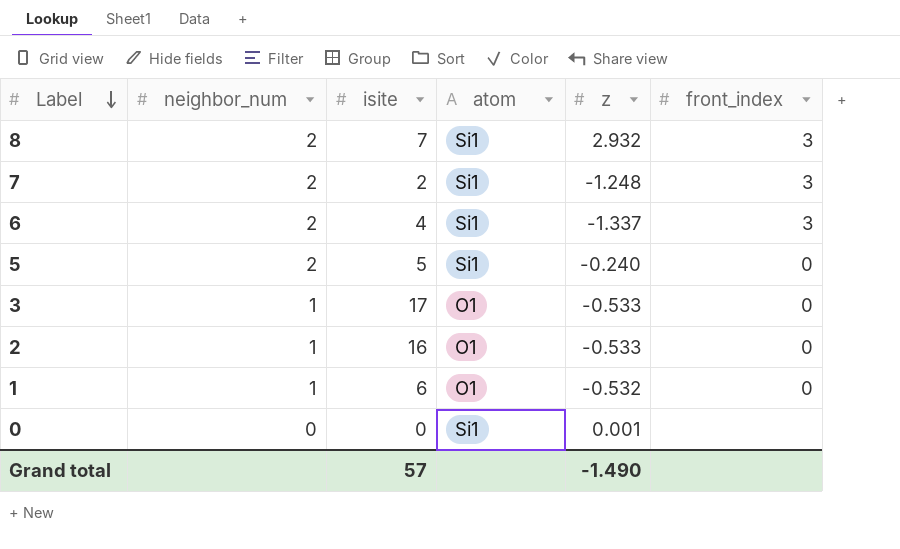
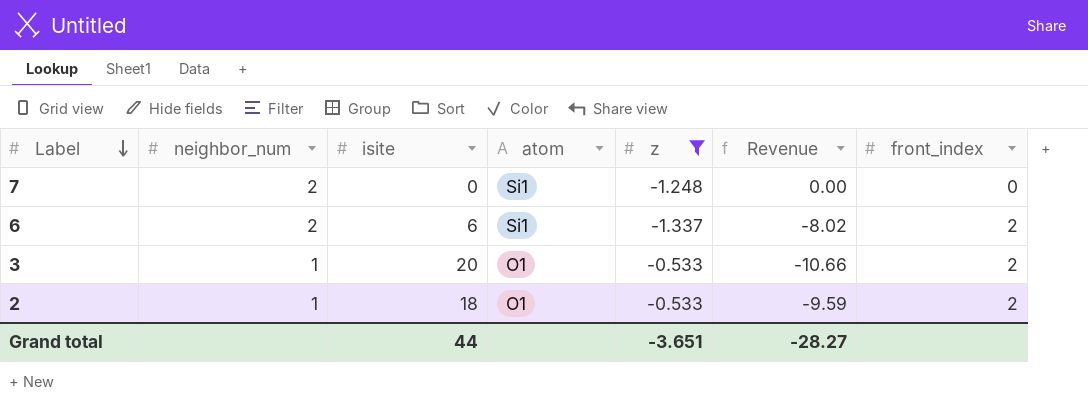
filter: none -> z <= -0.533
column Revenue | formula: none -> [isite] * [z]
7 | isite: 2 -> 0
7 | front_index: 3 -> 0
6 | isite: 4 -> 6
6 | front_index: 3 -> 2
3 | isite: 17 -> 20
3 | front_index: 0 -> 2
2 | isite: 16 -> 18
2 | front_index: 0 -> 2
Grand total | isite: 57 -> 44
Grand total | z: -1.490 -> -3.651

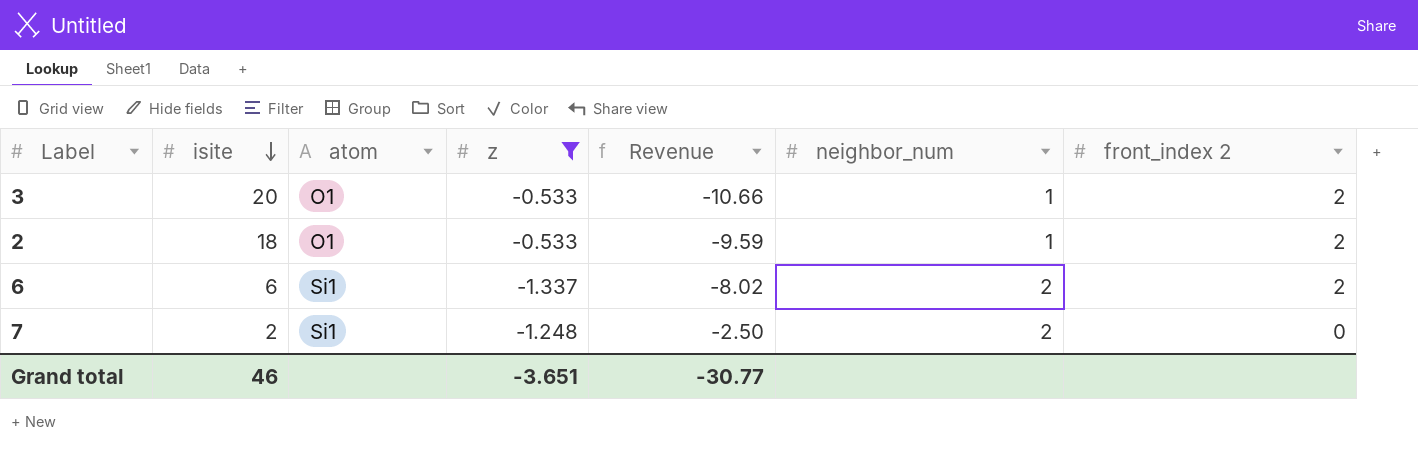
row order: Label descending -> isite descending
column neighbor_num | position: 2 -> 6
column name: front_index -> front_index 2
7 | isite: 0 -> 2
7 | Revenue: 0.00 -> -2.50
Grand total | isite: 44 -> 46
Grand total | Revenue: -28.27 -> -30.77

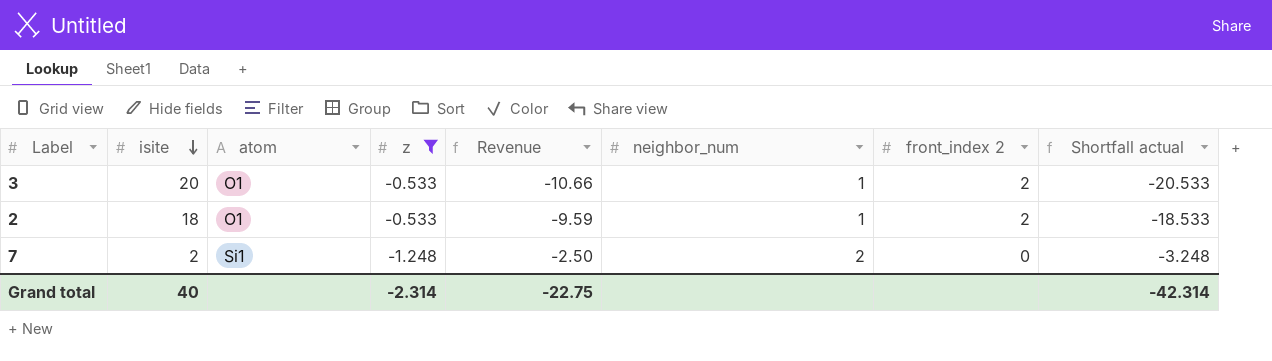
column Shortfall actual | formula: none -> [z] - [isite]
row 6: 6 | Si1 | -1.337 | -8.02 | 2 | 2 -> none
Grand total | isite: 46 -> 40
Grand total | z: -3.651 -> -2.314
Grand total | Revenue: -30.77 -> -22.75

